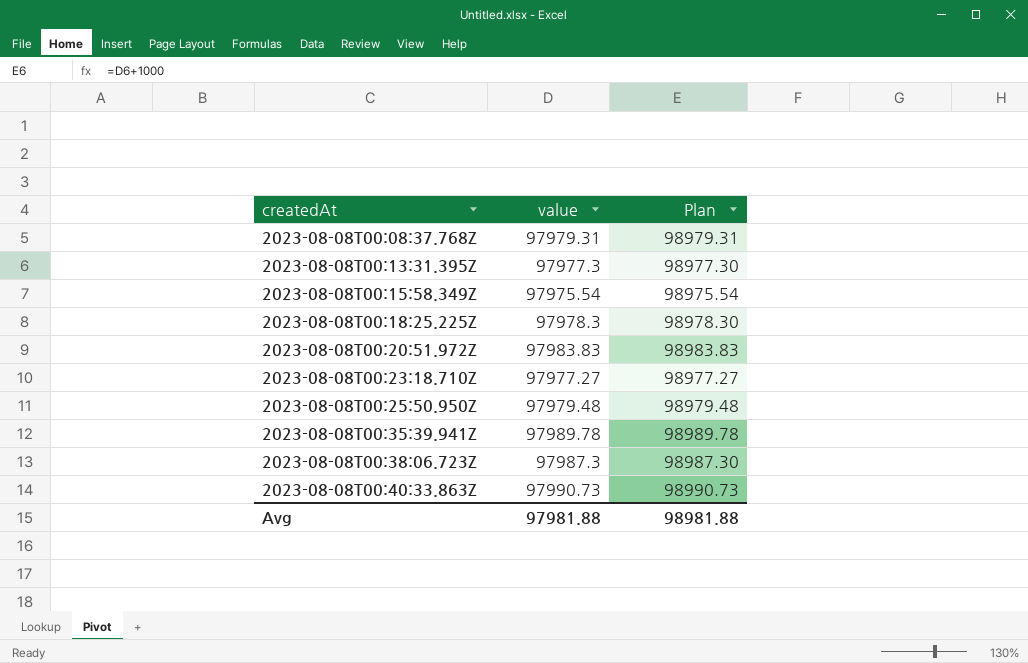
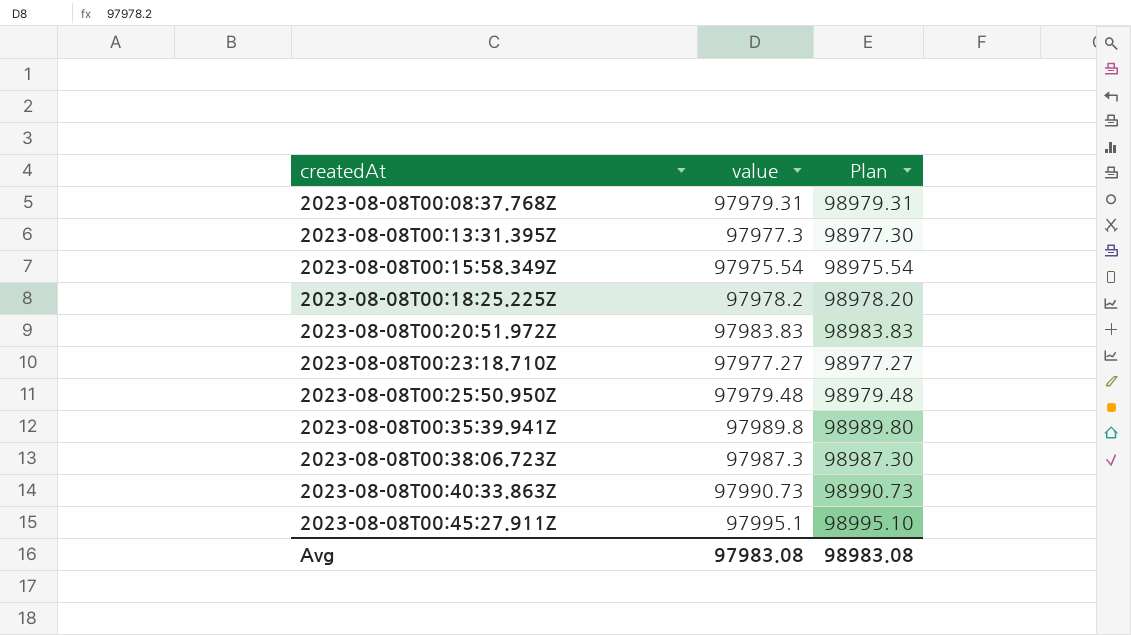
2023-08-08T00:18:25.225Z | value: 97978.3 -> 97978.2
2023-08-08T00:18:25.225Z | Plan: 98978.30 -> 98978.20
2023-08-08T00:35:39.941Z | value: 97989.78 -> 97989.8
2023-08-08T00:35:39.941Z | Plan: 98989.78 -> 98989.80
row 2023-08-08T00:45:27.911Z: none -> 97995.1 | 98995.10
Avg | value: 97981.88 -> 97983.08
Avg | Plan: 98981.88 -> 98983.08

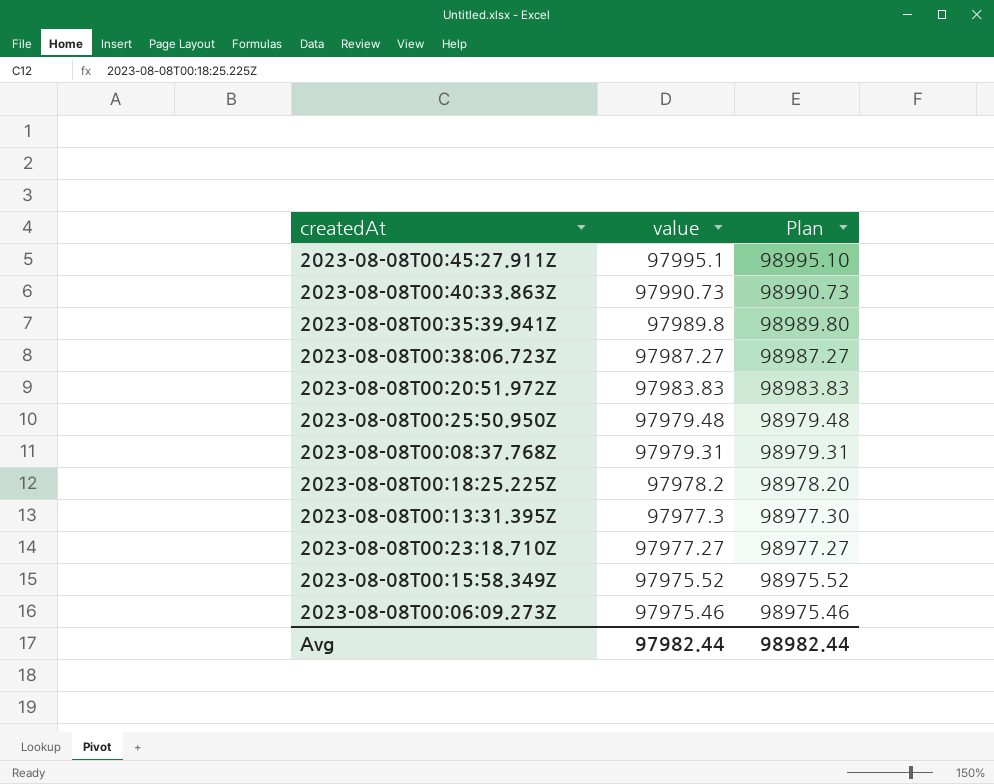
row order: createdAt ascending -> value descending
2023-08-08T00:38:06.723Z | value: 97987.3 -> 97987.27
2023-08-08T00:38:06.723Z | Plan: 98987.30 -> 98987.27
2023-08-08T00:15:58.349Z | value: 97975.54 -> 97975.52
2023-08-08T00:15:58.349Z | Plan: 98975.54 -> 98975.52
row 2023-08-08T00:06:09.273Z: none -> 97975.46 | 98975.46
Avg | value: 97983.08 -> 97982.44
Avg | Plan: 98983.08 -> 98982.44

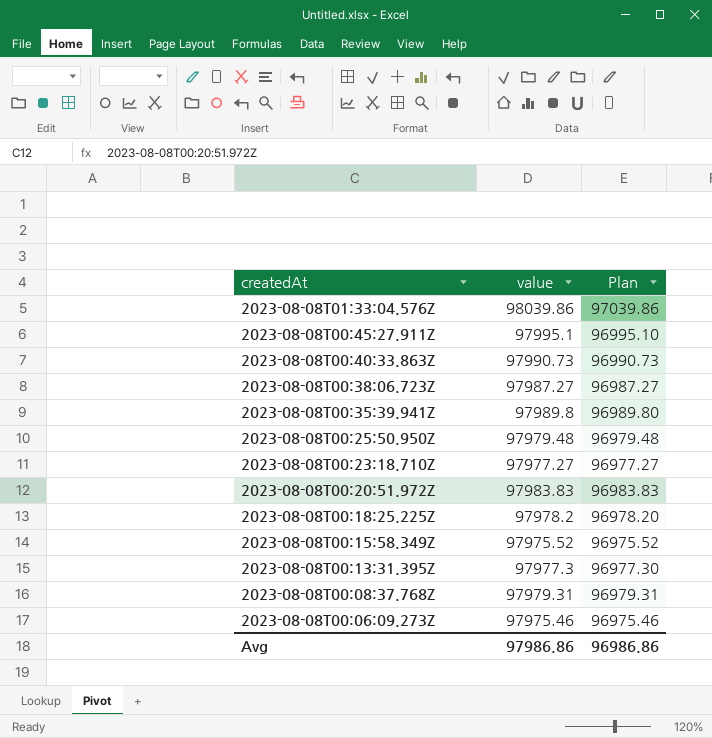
row order: value descending -> createdAt descending
column Plan | formula: [value] + 1000 -> [value] - 1000
row 2023-08-08T01:33:04.576Z: none -> 98039.86 | 97039.86
Avg | value: 97982.44 -> 97986.86
Avg | Plan: 98982.44 -> 96986.86

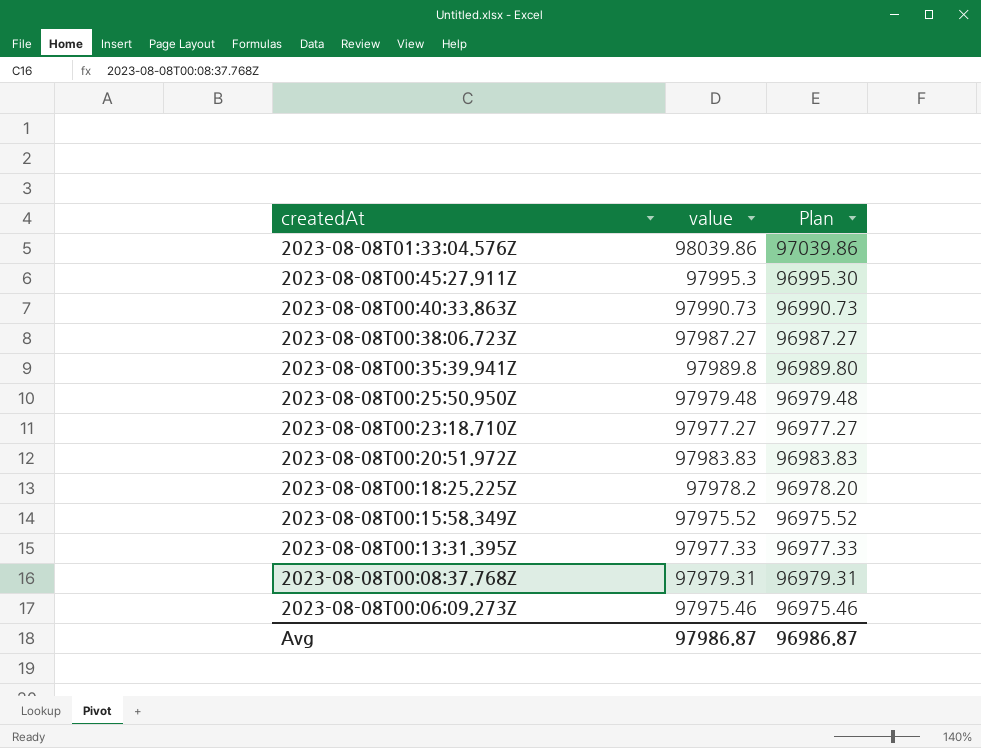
2023-08-08T00:45:27.911Z | value: 97995.1 -> 97995.3
2023-08-08T00:45:27.911Z | Plan: 96995.10 -> 96995.30
2023-08-08T00:13:31.395Z | value: 97977.3 -> 97977.33
2023-08-08T00:13:31.395Z | Plan: 96977.30 -> 96977.33
Avg | value: 97986.86 -> 97986.87
Avg | Plan: 96986.86 -> 96986.87

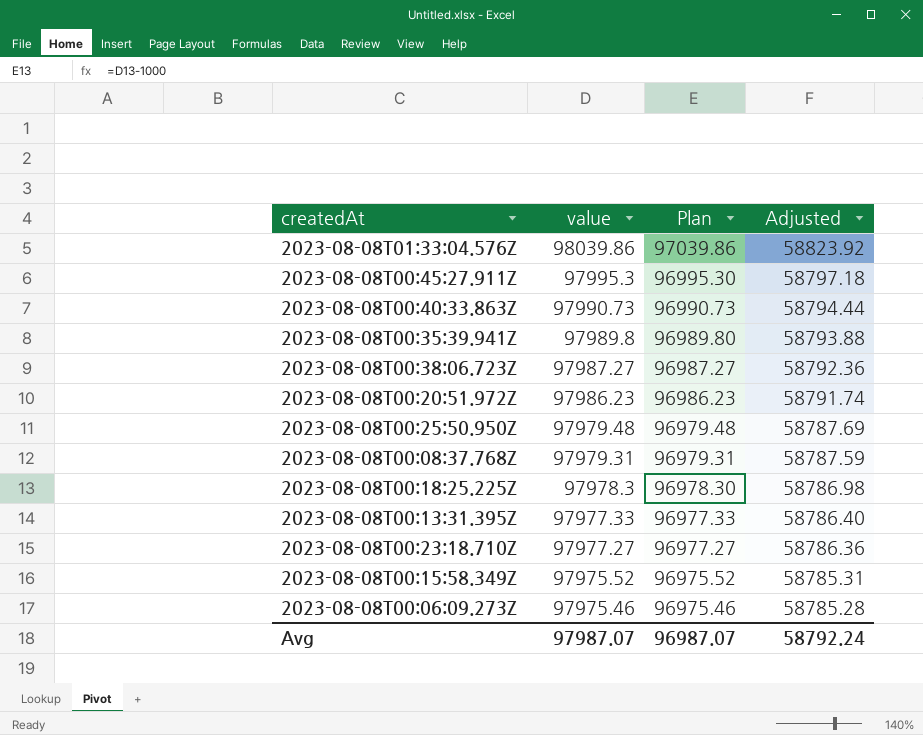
row order: createdAt descending -> value descending
column Adjusted | formula: none -> [value] * 0.6
2023-08-08T00:20:51.972Z | value: 97983.83 -> 97986.23
2023-08-08T00:20:51.972Z | Plan: 96983.83 -> 96986.23
2023-08-08T00:18:25.225Z | value: 97978.2 -> 97978.3
2023-08-08T00:18:25.225Z | Plan: 96978.20 -> 96978.30
Avg | value: 97986.87 -> 97987.07
Avg | Plan: 96986.87 -> 96987.07

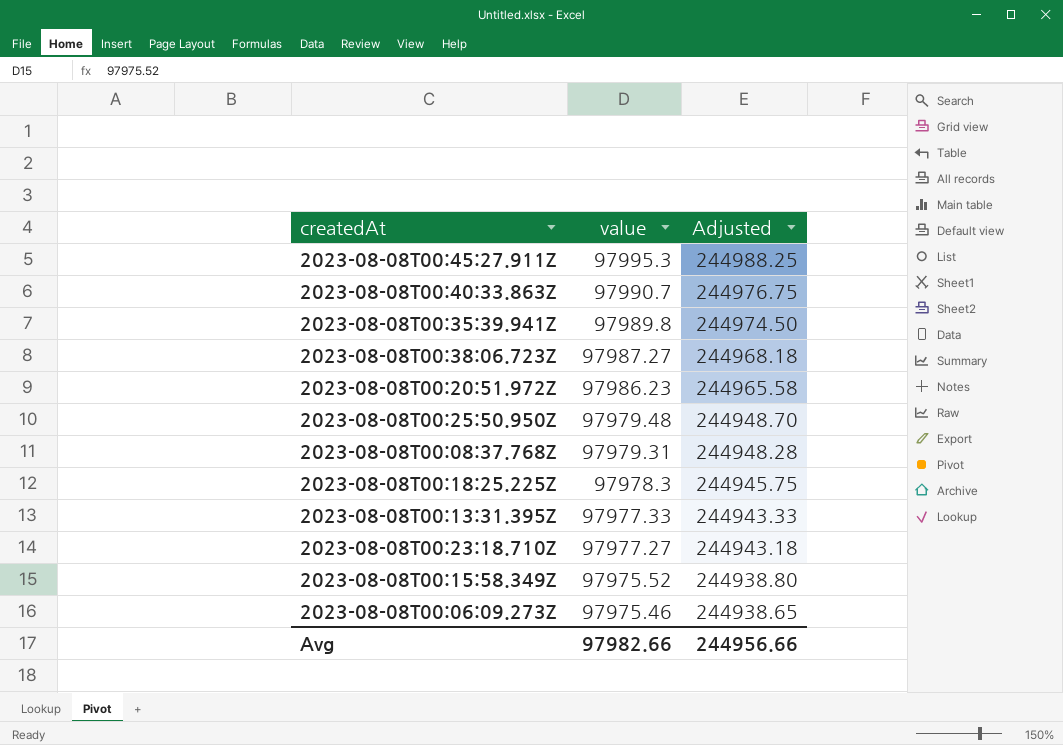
column Plan | formula: [value] - 1000 -> none
column Adjusted | formula: [value] * 0.6 -> [value] * 2.5
row 2023-08-08T01:33:04.576Z: 98039.86 | 97039.86 | 58823.92 -> none
2023-08-08T00:40:33.863Z | value: 97990.73 -> 97990.7
Avg | value: 97987.07 -> 97982.66
Avg | Adjusted: 58792.24 -> 244956.66

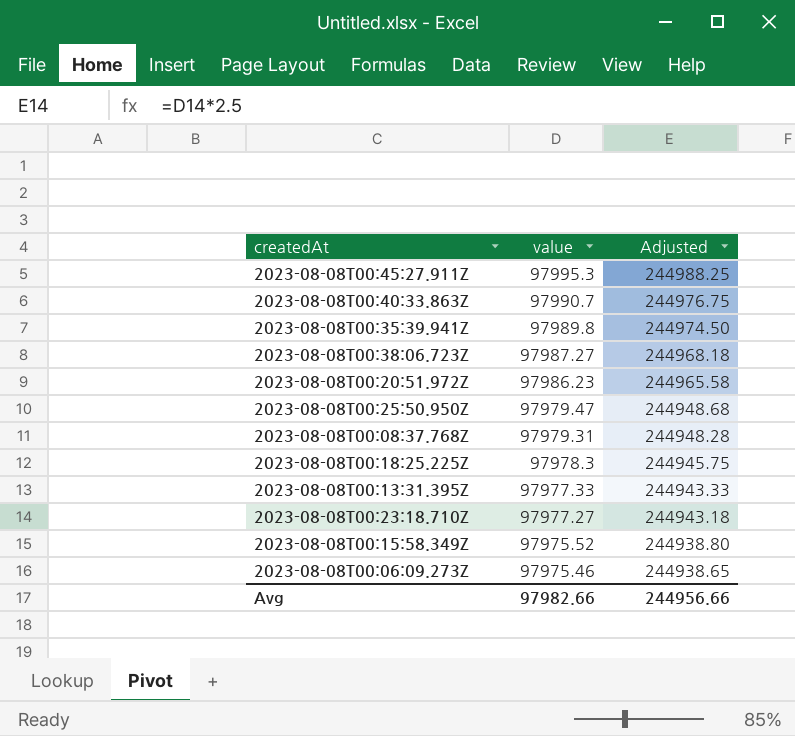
2023-08-08T00:25:50.950Z | value: 97979.48 -> 97979.47
2023-08-08T00:25:50.950Z | Adjusted: 244948.70 -> 244948.68

